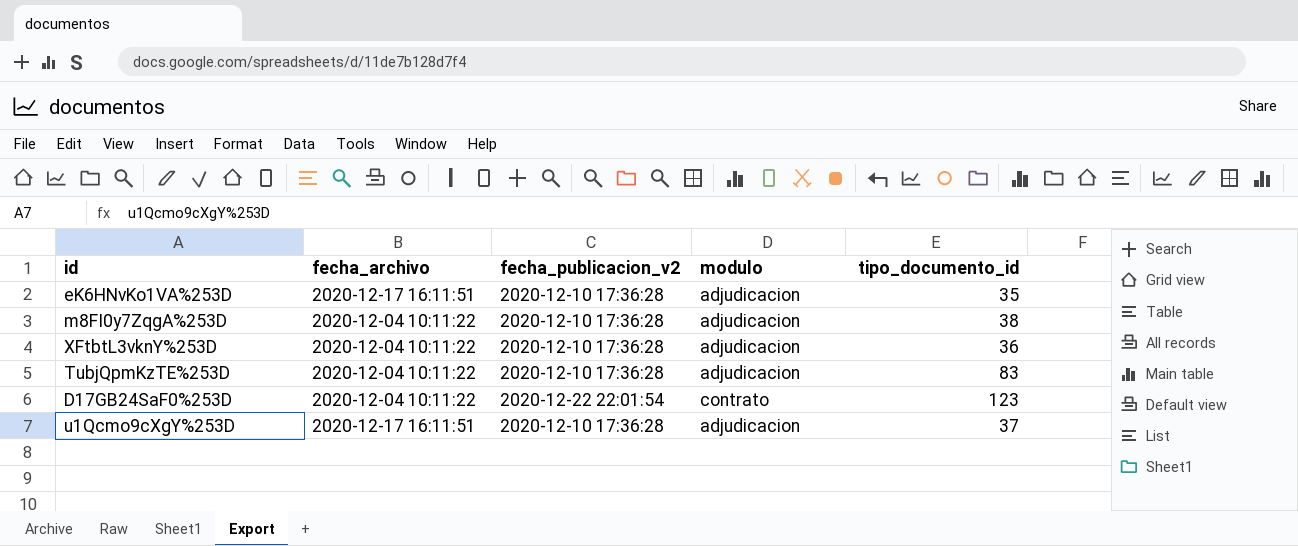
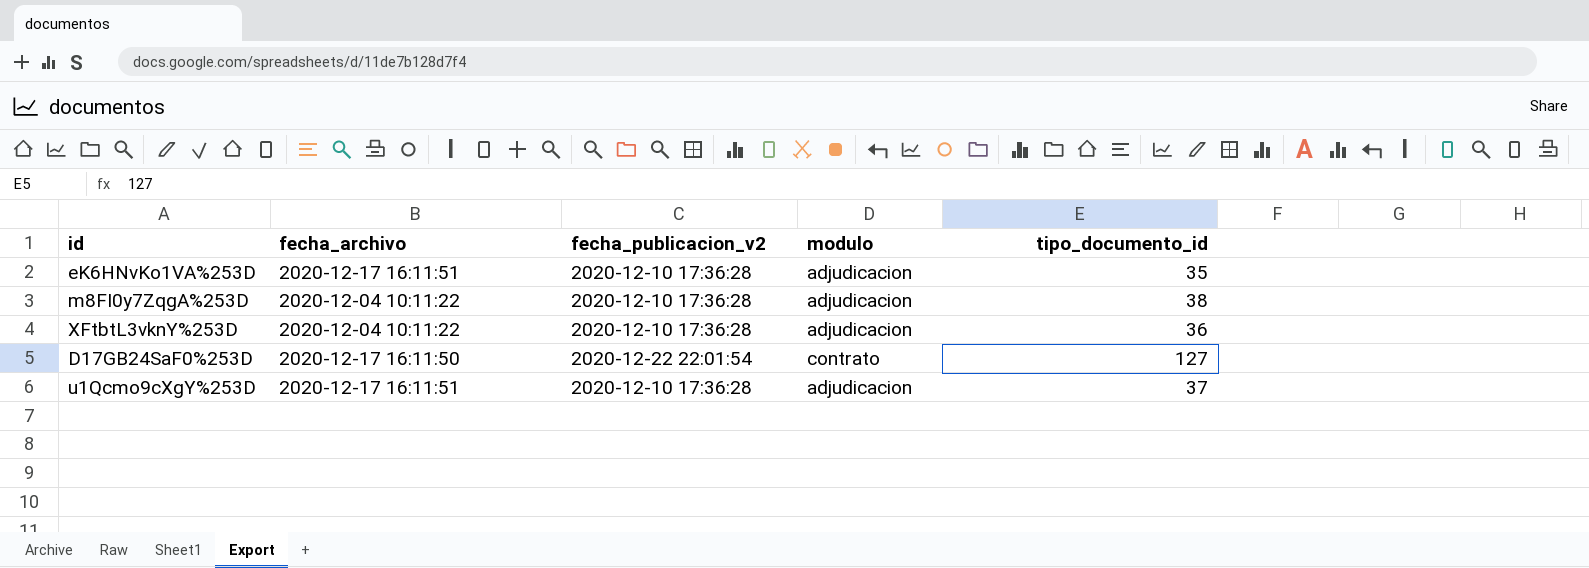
row TubjQpmKzTE%253D: 2020-12-04 10:11:22 | 2020-12-10 17:36:28 | adjudicacion | 83 -> none
D17GB24SaF0%253D | fecha_archivo: 2020-12-04 10:11:22 -> 2020-12-17 16:11:50
D17GB24SaF0%253D | tipo_documento_id: 123 -> 127

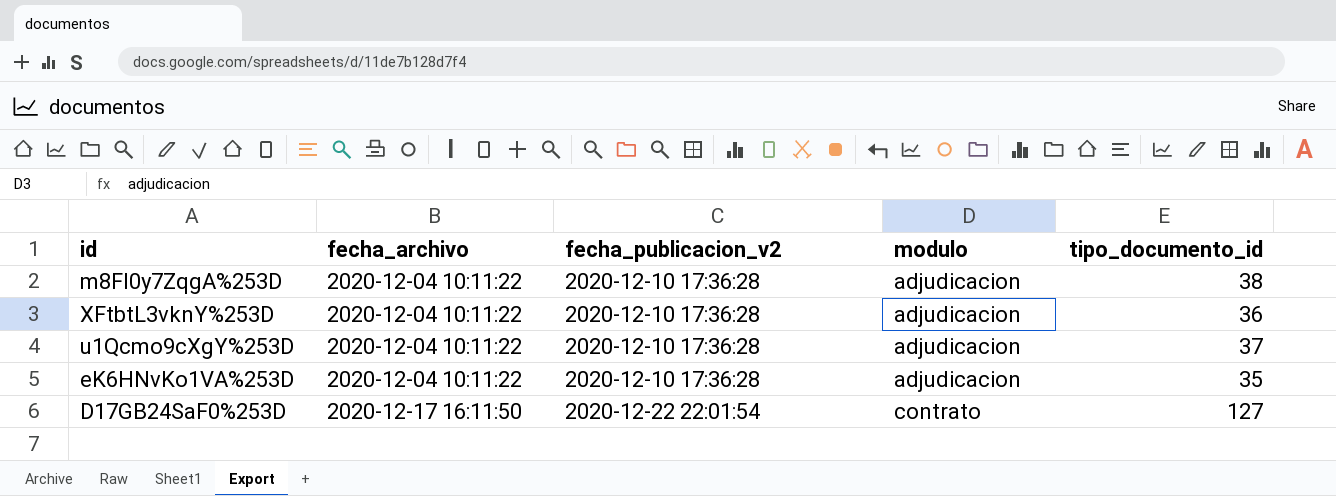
row order: none -> fecha_archivo ascending
u1Qcmo9cXgY%253D | fecha_archivo: 2020-12-17 16:11:51 -> 2020-12-04 10:11:22
eK6HNvKo1VA%253D | fecha_archivo: 2020-12-17 16:11:51 -> 2020-12-04 10:11:22

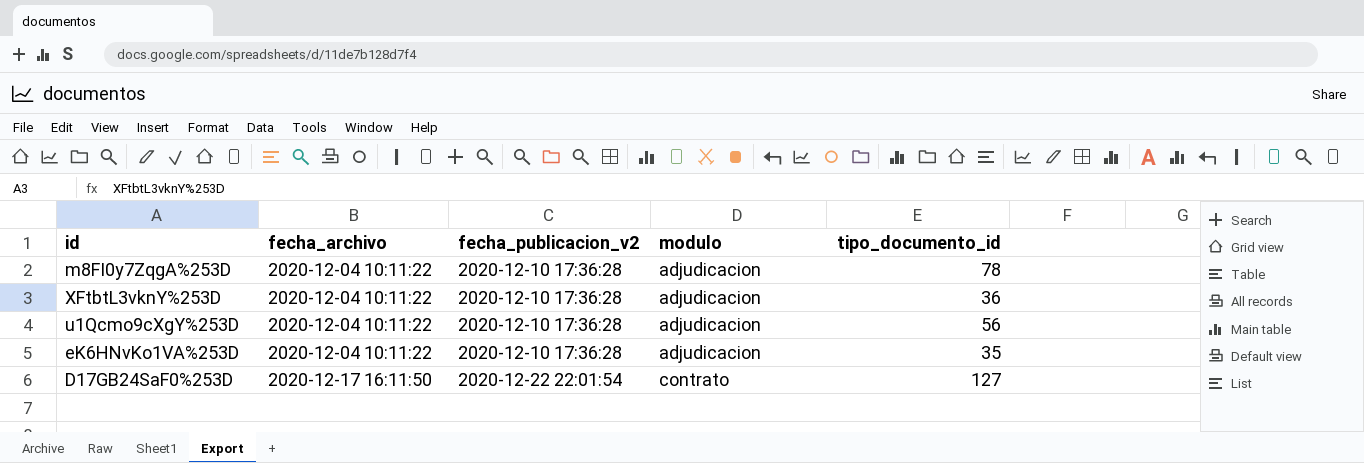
m8FI0y7ZqgA%253D | tipo_documento_id: 38 -> 78
u1Qcmo9cXgY%253D | tipo_documento_id: 37 -> 56

